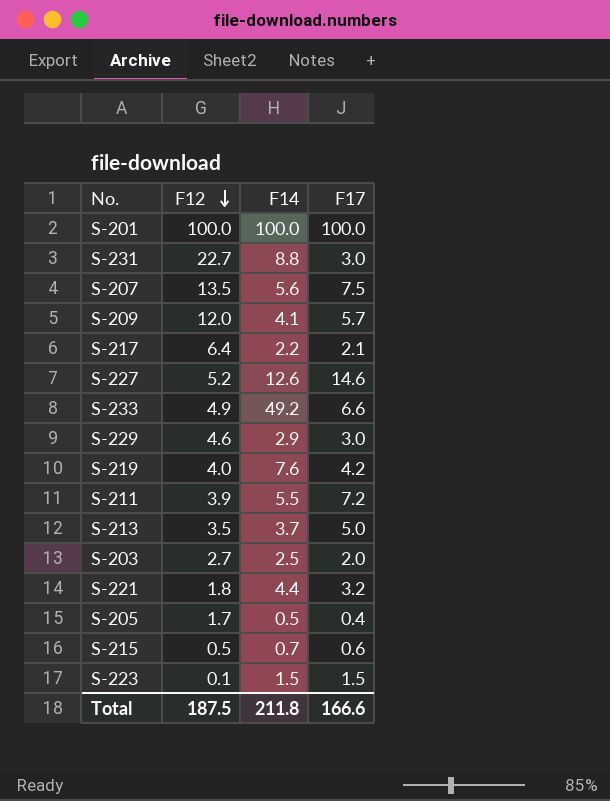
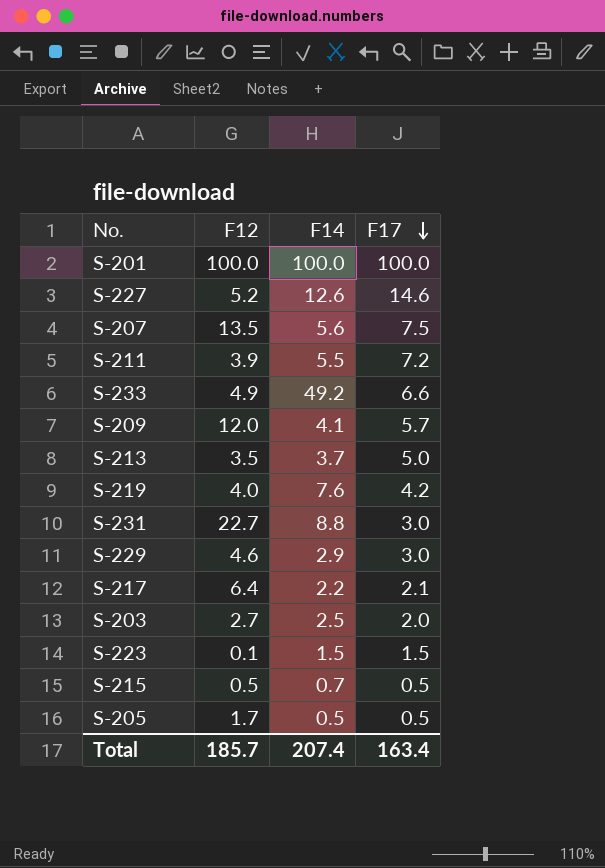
row order: F12 descending -> F17 descending
row S-221: 1.8 | 4.4 | 3.2 -> none
S-215 | F17: 0.6 -> 0.5
S-205 | F17: 0.4 -> 0.5
Total | F12: 187.5 -> 185.7
Total | F14: 211.8 -> 207.4
Total | F17: 166.6 -> 163.4

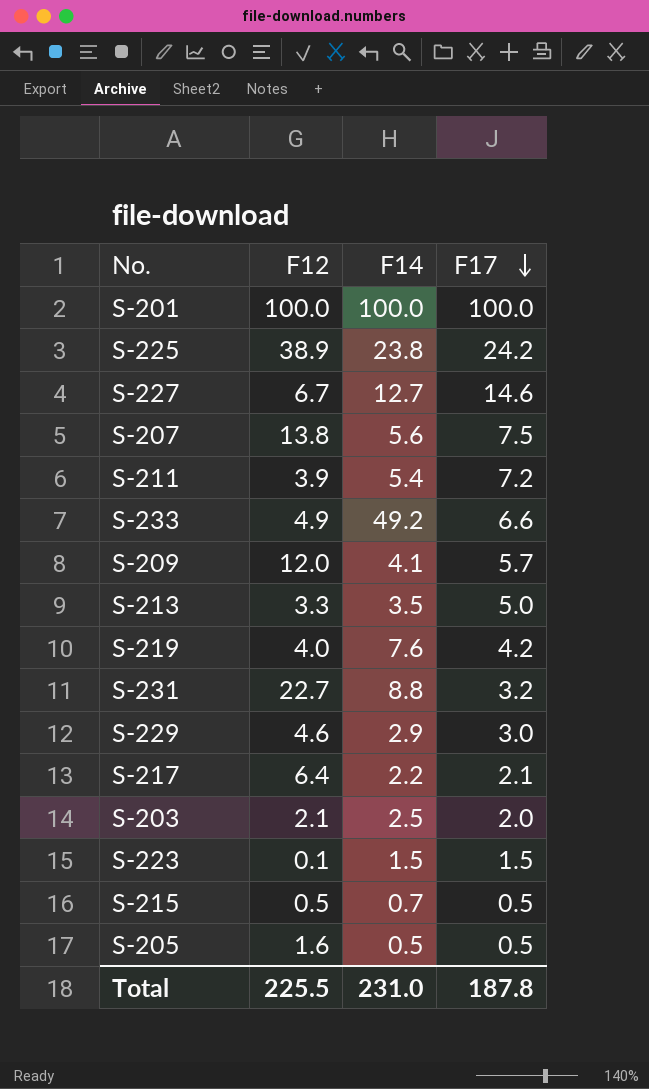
row S-225: none -> 38.9 | 23.8 | 24.2
S-227 | F12: 5.2 -> 6.7
S-227 | F14: 12.6 -> 12.7
S-207 | F12: 13.5 -> 13.8
S-211 | F14: 5.5 -> 5.4
S-213 | F12: 3.5 -> 3.3
S-213 | F14: 3.7 -> 3.5
S-231 | F17: 3.0 -> 3.2
S-203 | F12: 2.7 -> 2.1
S-205 | F12: 1.7 -> 1.6
Total | F12: 185.7 -> 225.5
Total | F14: 207.4 -> 231.0
Total | F17: 163.4 -> 187.8

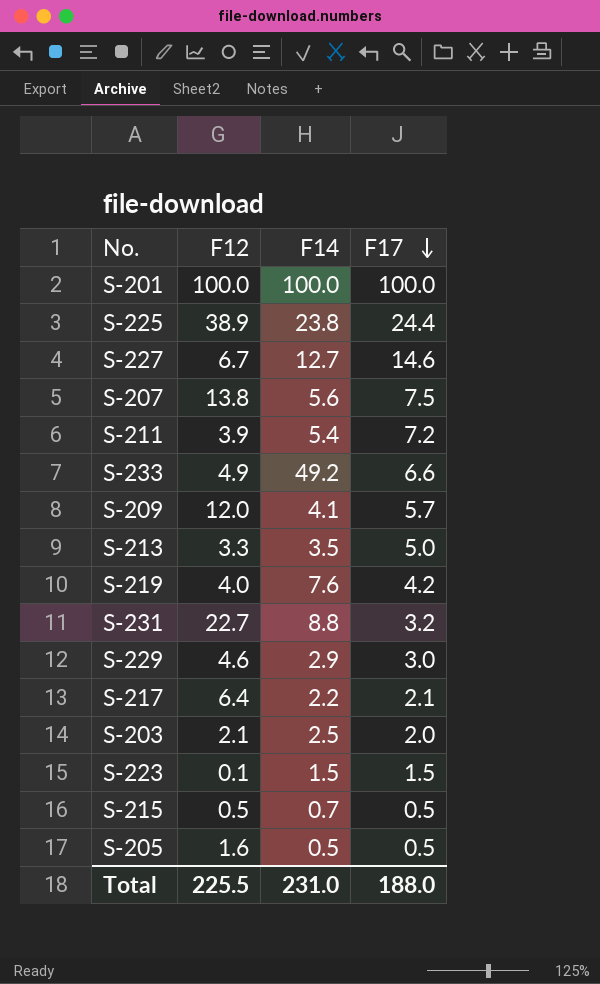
S-225 | F17: 24.2 -> 24.4
Total | F17: 187.8 -> 188.0

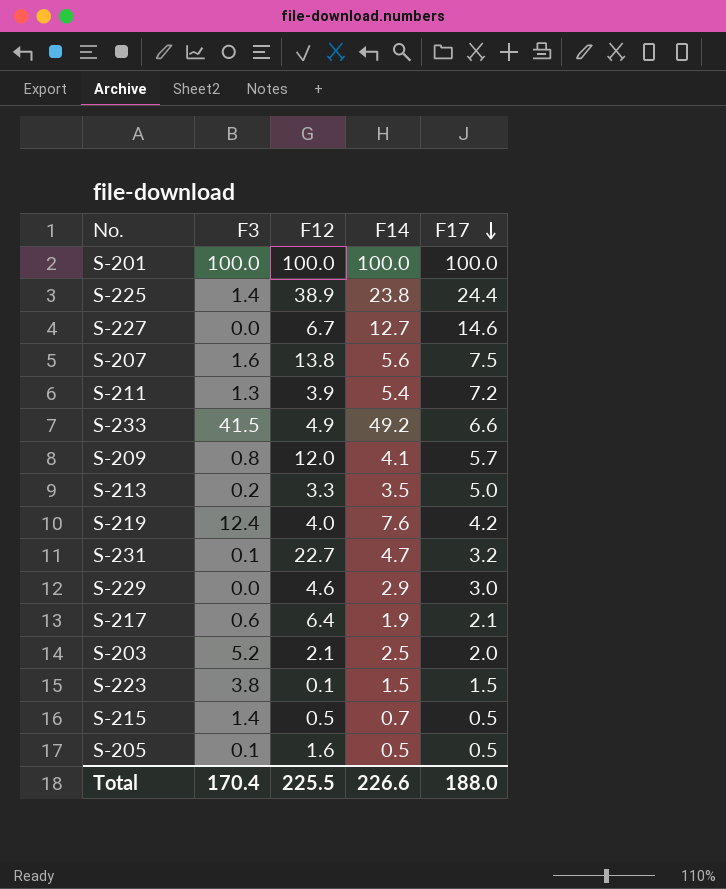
column F3 | position: none -> 2
S-231 | F14: 8.8 -> 4.7
S-217 | F14: 2.2 -> 1.9
Total | F14: 231.0 -> 226.6

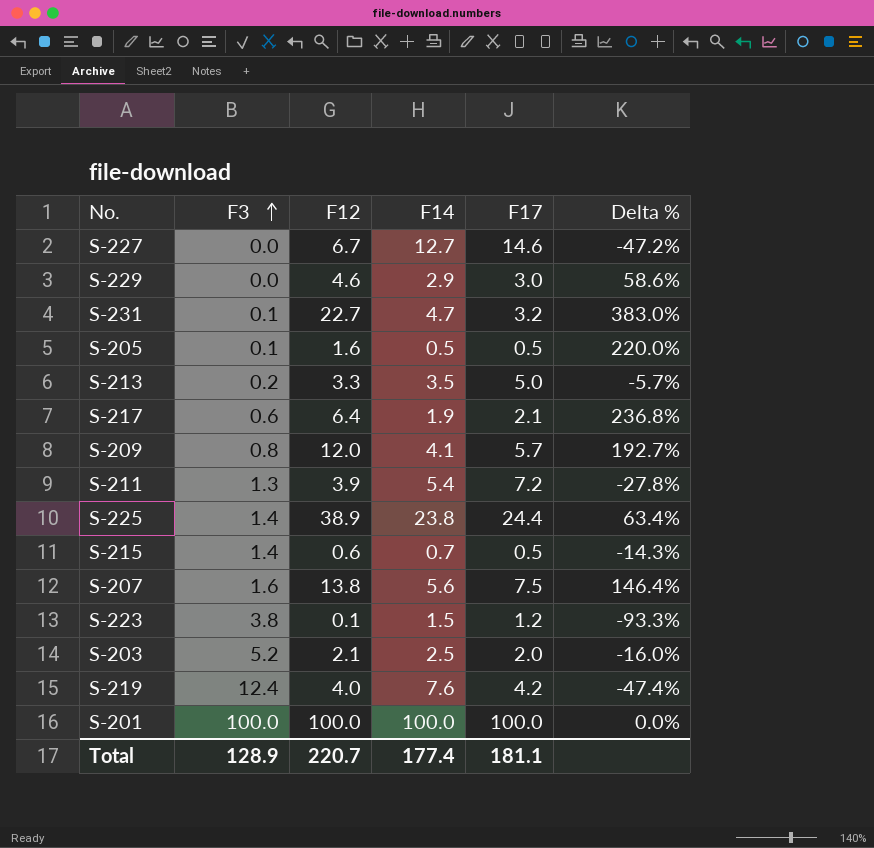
row order: F17 descending -> F3 ascending
column Delta % | formula: none -> ([F12] - [F14]) / [F14]
row S-233: 41.5 | 4.9 | 49.2 | 6.6 -> none
S-215 | F12: 0.5 -> 0.6
S-223 | F17: 1.5 -> 1.2
Total | F3: 170.4 -> 128.9
Total | F12: 225.5 -> 220.7
Total | F14: 226.6 -> 177.4
Total | F17: 188.0 -> 181.1

